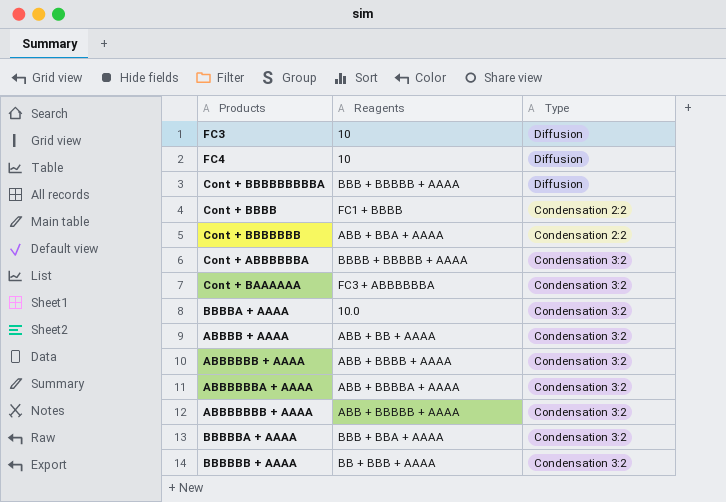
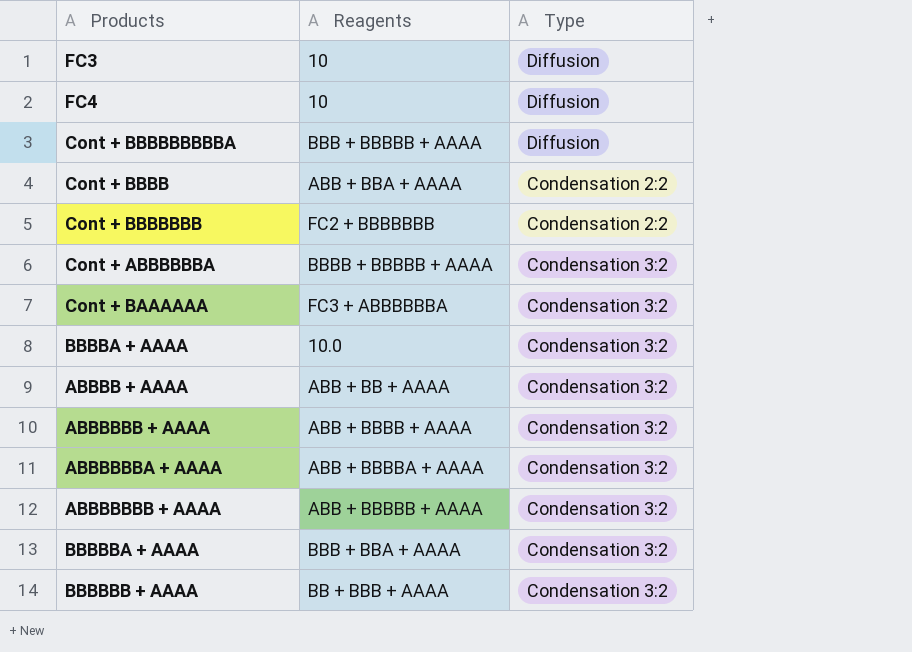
Cont + BBBB | Reagents: FC1 + BBBB -> ABB + BBA + AAAA
Cont + BBBBBBB | Reagents: ABB + BBA + AAAA -> FC2 + BBBBBBB

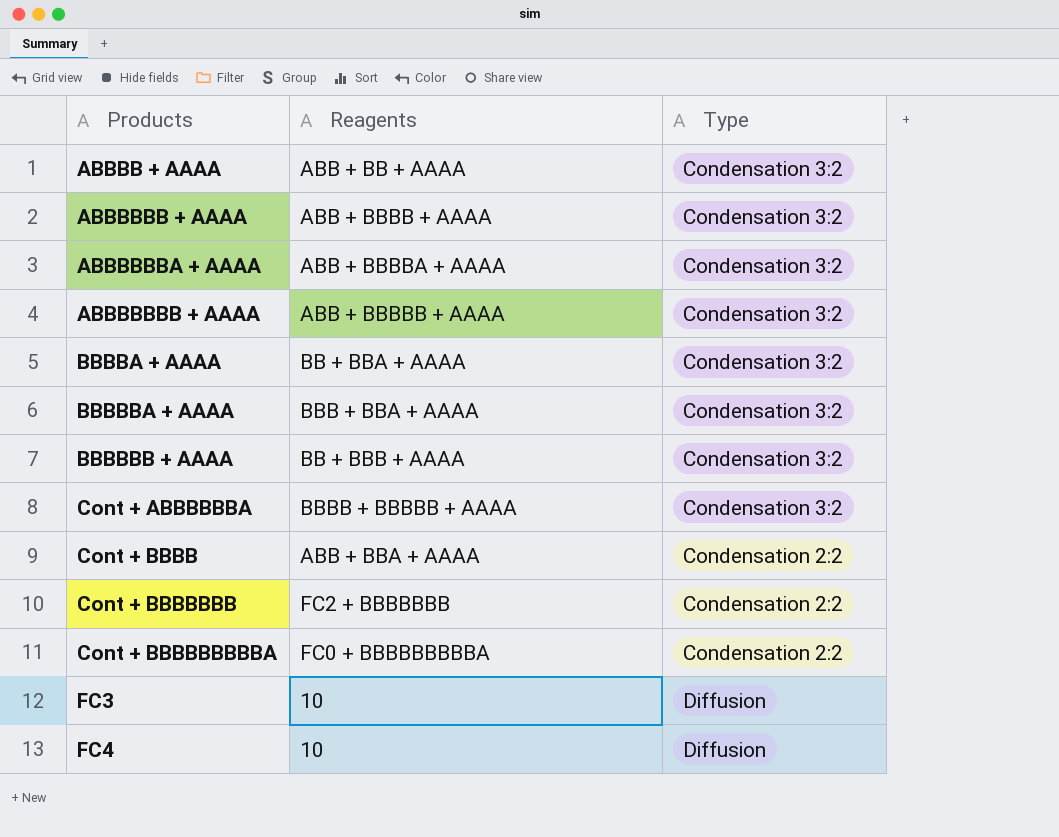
row order: none -> Products ascending
row Cont + BAAAAAA: FC3 + ABBBBBBA | Condensation 3:2 -> none
BBBBA + AAAA | Reagents: 10.0 -> BB + BBA + AAAA
Cont + BBBBBBBBBA | Reagents: BBB + BBBBB + AAAA -> FC0 + BBBBBBBBBA
Cont + BBBBBBBBBA | Type: Diffusion -> Condensation 2:2

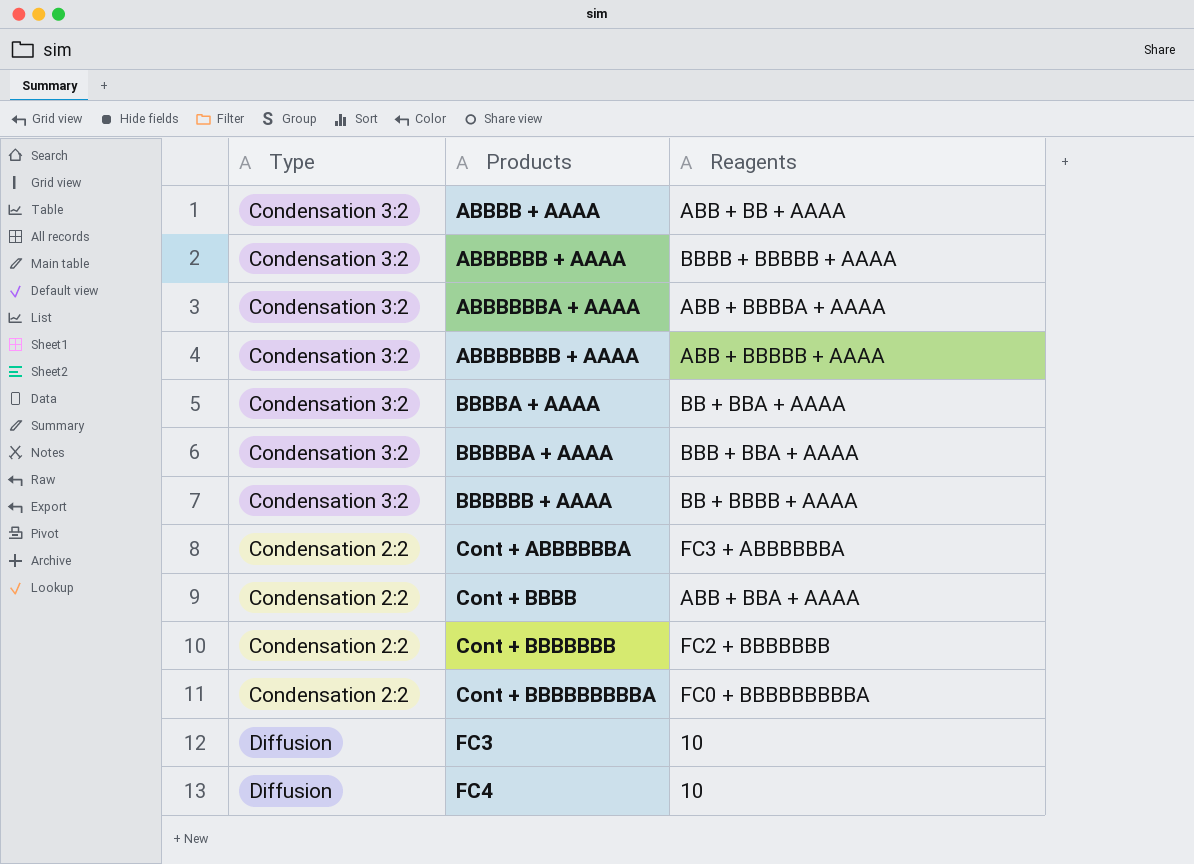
column Type | position: 3 -> 1
ABBBBBB + AAAA | Reagents: ABB + BBBB + AAAA -> BBBB + BBBBB + AAAA
BBBBBB + AAAA | Reagents: BB + BBB + AAAA -> BB + BBBB + AAAA
Cont + ABBBBBBA | Type: Condensation 3:2 -> Condensation 2:2
Cont + ABBBBBBA | Reagents: BBBB + BBBBB + AAAA -> FC3 + ABBBBBBA

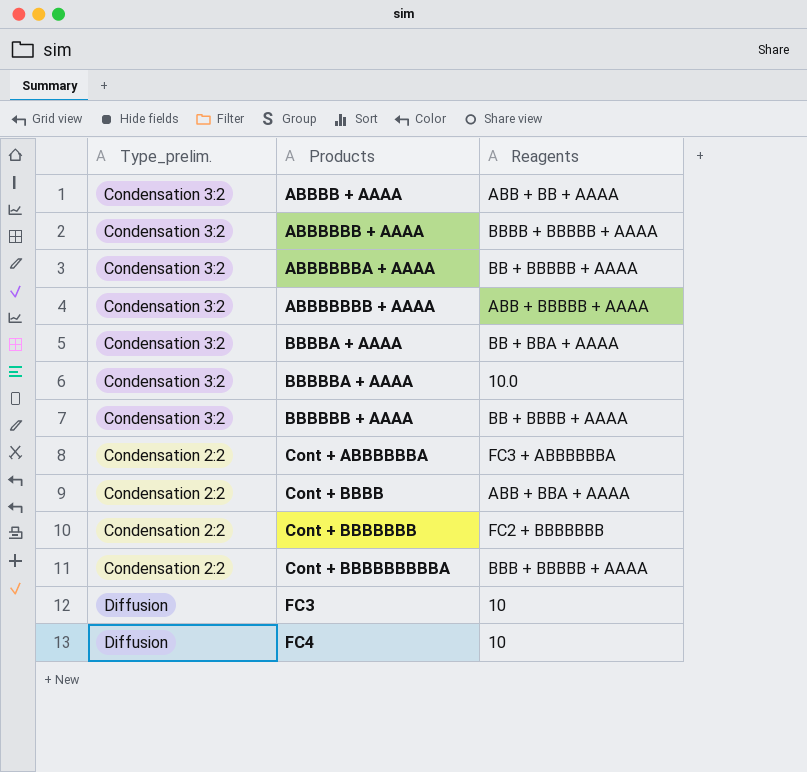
column name: Type -> Type_prelim.
ABBBBBBA + AAAA | Reagents: ABB + BBBBA + AAAA -> BB + BBBBB + AAAA
BBBBBA + AAAA | Reagents: BBB + BBA + AAAA -> 10.0
Cont + BBBBBBBBBA | Reagents: FC0 + BBBBBBBBBA -> BBB + BBBBB + AAAA

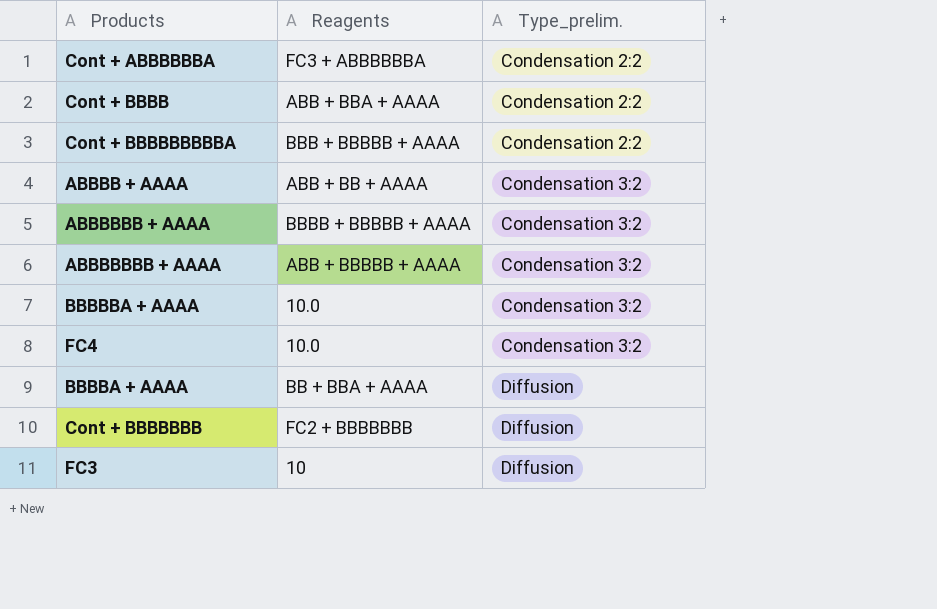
row order: Products ascending -> Type_prelim. ascending
column Type_prelim. | position: 1 -> 3
row ABBBBBBA + AAAA: Condensation 3:2 | BB + BBBBB + AAAA -> none
row BBBBBB + AAAA: Condensation 3:2 | BB + BBBB + AAAA -> none
FC4 | Reagents: 10 -> 10.0
FC4 | Type_prelim.: Diffusion -> Condensation 3:2
BBBBA + AAAA | Type_prelim.: Condensation 3:2 -> Diffusion
Cont + BBBBBBB | Type_prelim.: Condensation 2:2 -> Diffusion

